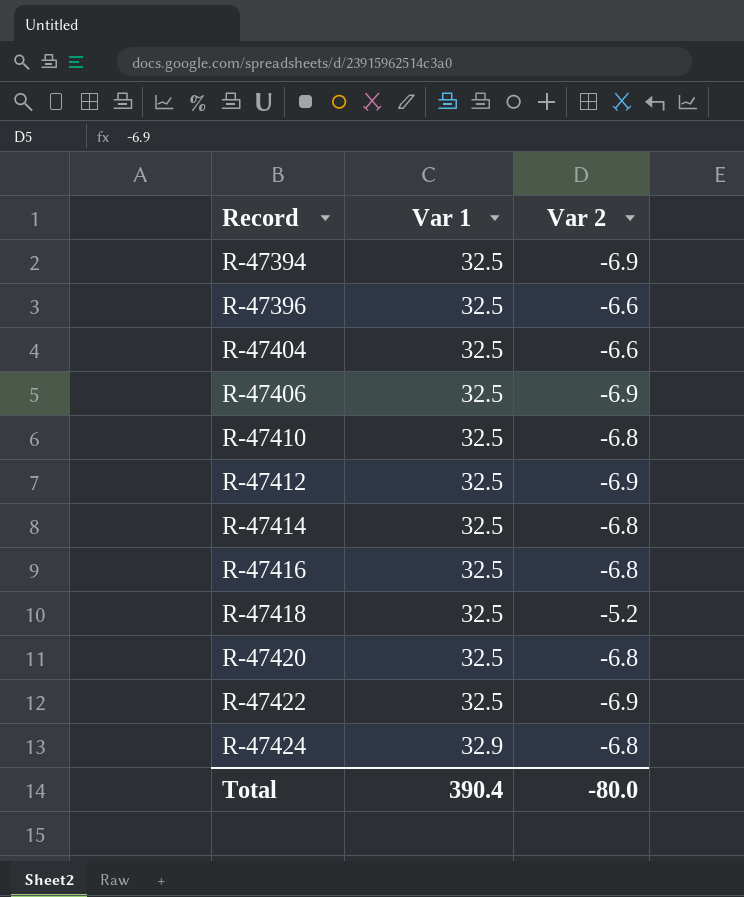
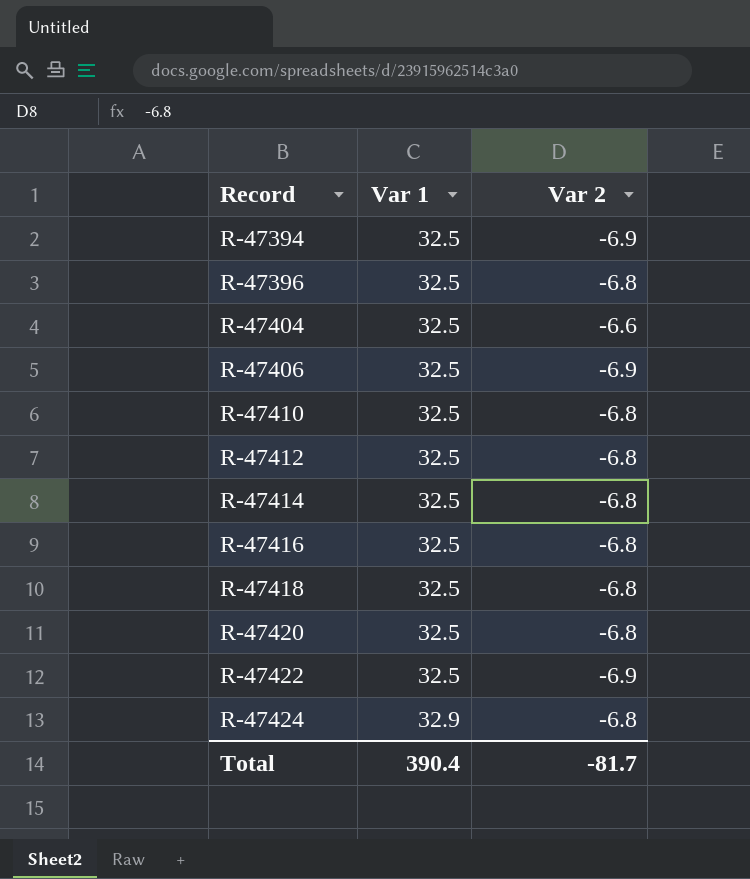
R-47396 | Var 2: -6.6 -> -6.8
R-47412 | Var 2: -6.9 -> -6.8
R-47418 | Var 2: -5.2 -> -6.8
Total | Var 2: -80.0 -> -81.7

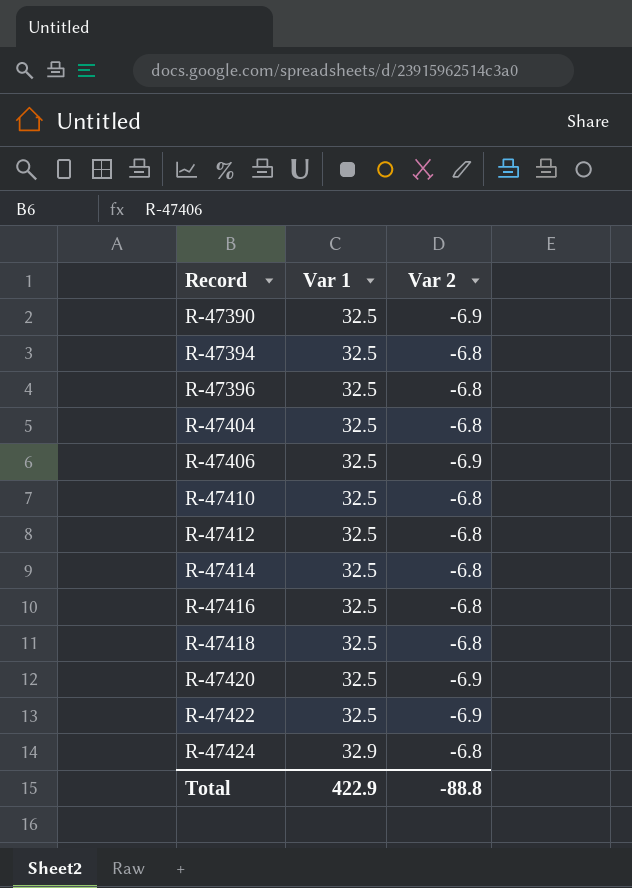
row R-47390: none -> 32.5 | -6.9
R-47394 | Var 2: -6.9 -> -6.8
R-47404 | Var 2: -6.6 -> -6.8
R-47420 | Var 2: -6.8 -> -6.9
Total | Var 1: 390.4 -> 422.9
Total | Var 2: -81.7 -> -88.8

